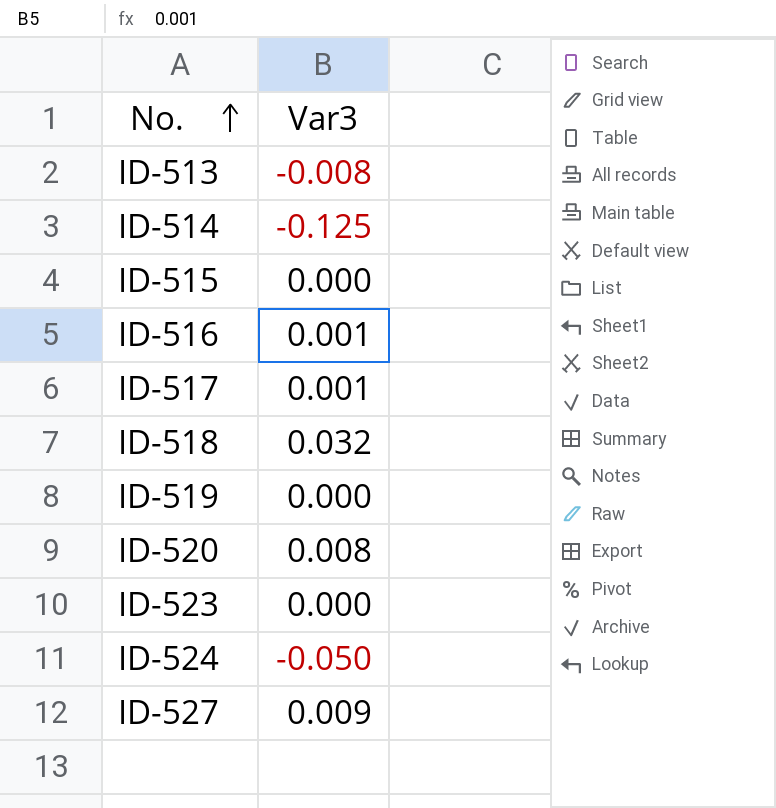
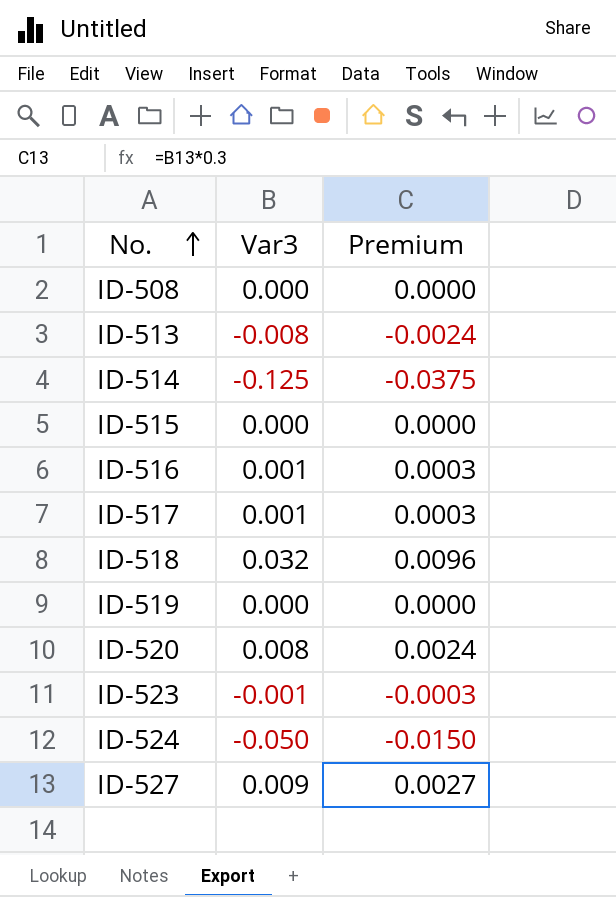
column Premium | formula: none -> [Var3] * 0.3
row ID-508: none -> 0.000 | 0.0000
ID-523 | Var3: 0.000 -> -0.001

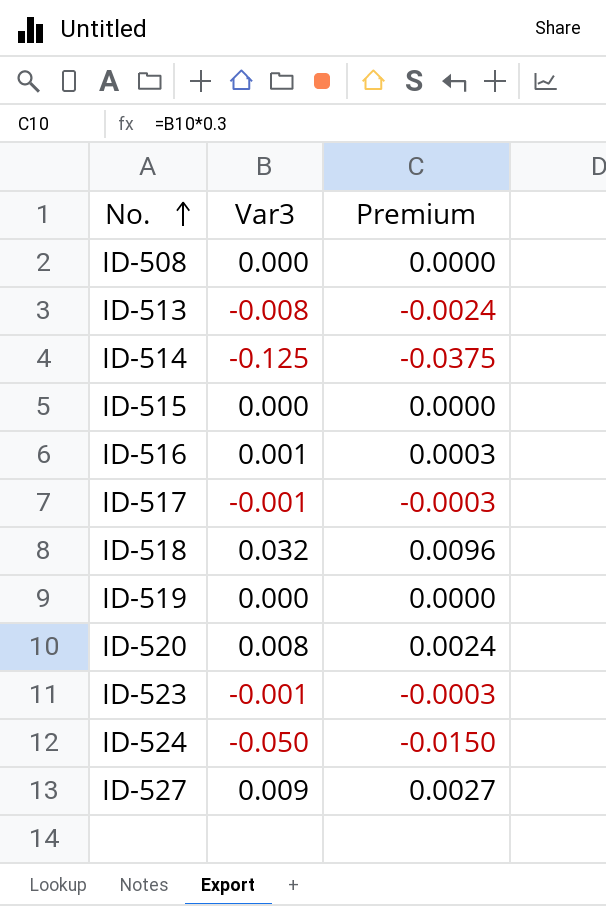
ID-517 | Var3: 0.001 -> -0.001
ID-517 | Premium: 0.0003 -> -0.0003

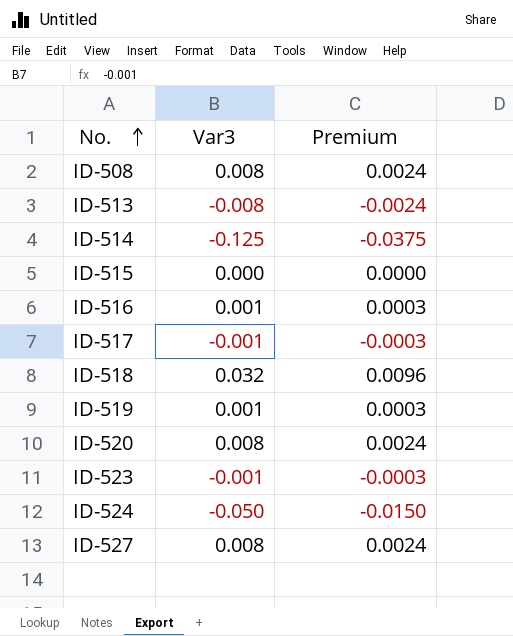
ID-508 | Var3: 0.000 -> 0.008
ID-508 | Premium: 0.0000 -> 0.0024
ID-519 | Var3: 0.000 -> 0.001
ID-519 | Premium: 0.0000 -> 0.0003
ID-527 | Var3: 0.009 -> 0.008
ID-527 | Premium: 0.0027 -> 0.0024

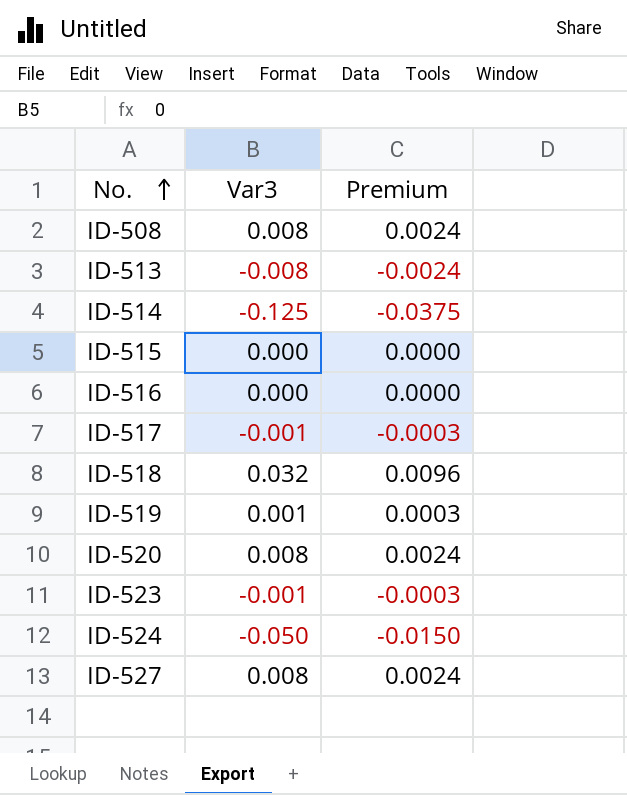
ID-516 | Var3: 0.001 -> 0.000
ID-516 | Premium: 0.0003 -> 0.0000

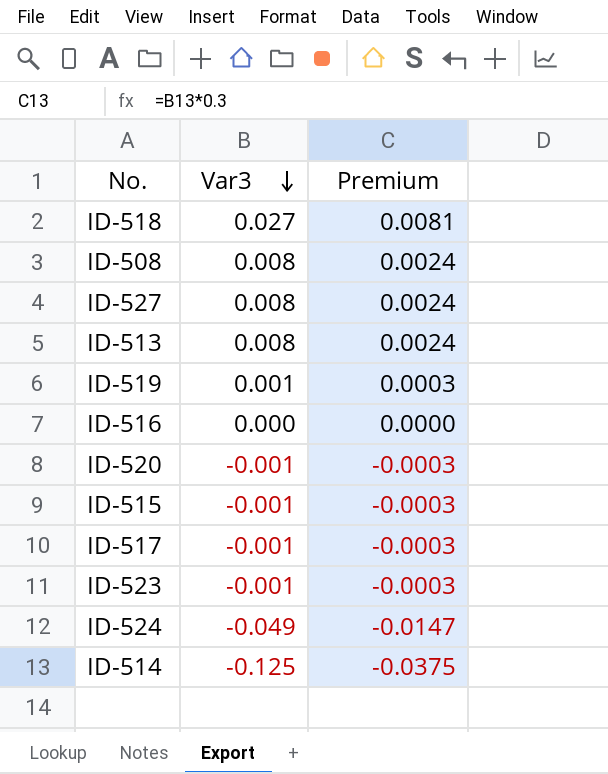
row order: No. ascending -> Var3 descending
ID-518 | Var3: 0.032 -> 0.027
ID-518 | Premium: 0.0096 -> 0.0081
ID-513 | Var3: -0.008 -> 0.008
ID-513 | Premium: -0.0024 -> 0.0024
ID-520 | Var3: 0.008 -> -0.001
ID-520 | Premium: 0.0024 -> -0.0003
ID-515 | Var3: 0.000 -> -0.001
ID-515 | Premium: 0.0000 -> -0.0003
ID-524 | Var3: -0.050 -> -0.049
ID-524 | Premium: -0.0150 -> -0.0147

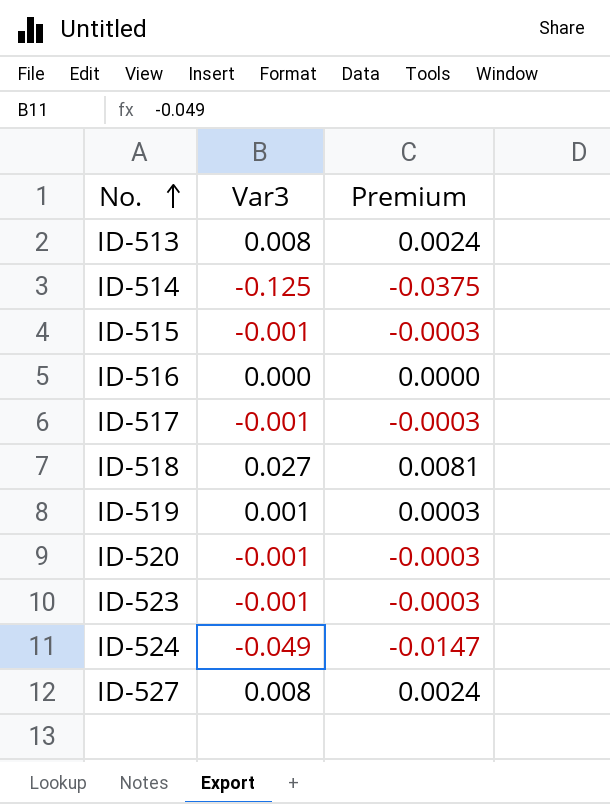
row order: Var3 descending -> No. ascending
row ID-508: 0.008 | 0.0024 -> none

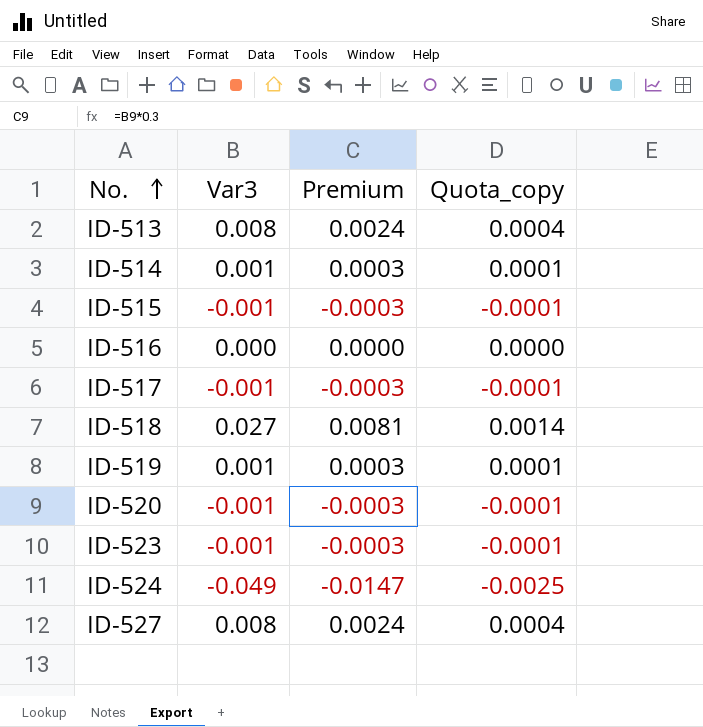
column Quota_copy | formula: none -> [Var3] * 0.05
ID-514 | Var3: -0.125 -> 0.001
ID-514 | Premium: -0.0375 -> 0.0003

